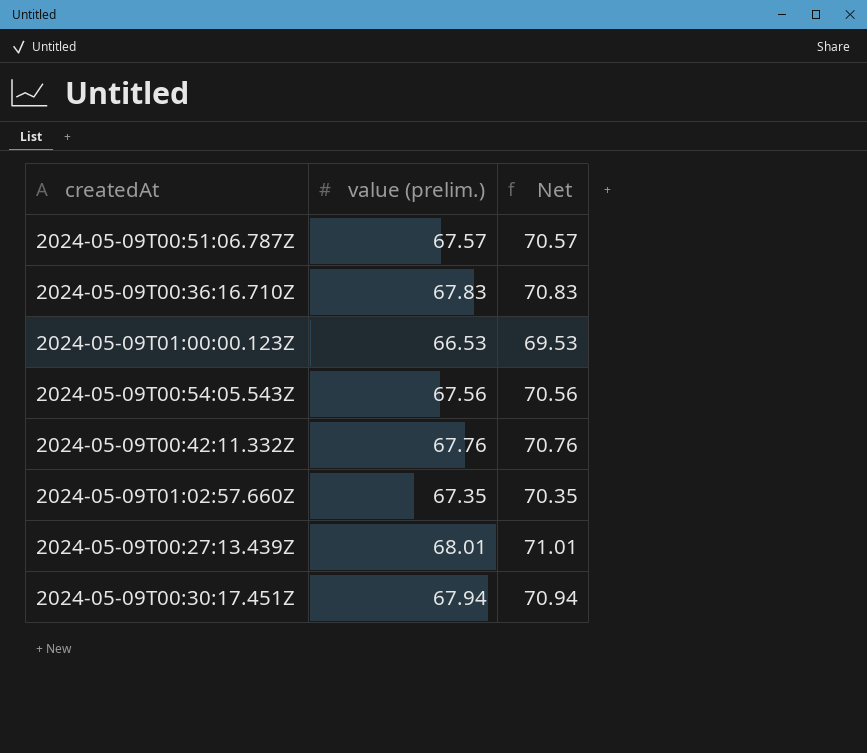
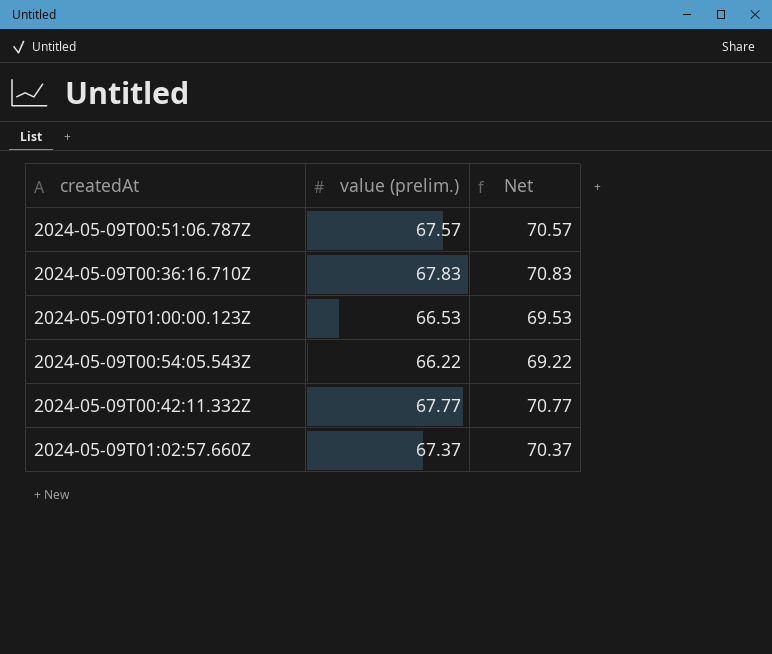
row 2024-05-09T00:27:13.439Z: 68.01 | 71.01 -> none
row 2024-05-09T00:30:17.451Z: 67.94 | 70.94 -> none
2024-05-09T00:54:05.543Z | value (prelim.): 67.56 -> 66.22
2024-05-09T00:54:05.543Z | Net: 70.56 -> 69.22
2024-05-09T00:42:11.332Z | value (prelim.): 67.76 -> 67.77
2024-05-09T00:42:11.332Z | Net: 70.76 -> 70.77
2024-05-09T01:02:57.660Z | value (prelim.): 67.35 -> 67.37
2024-05-09T01:02:57.660Z | Net: 70.35 -> 70.37

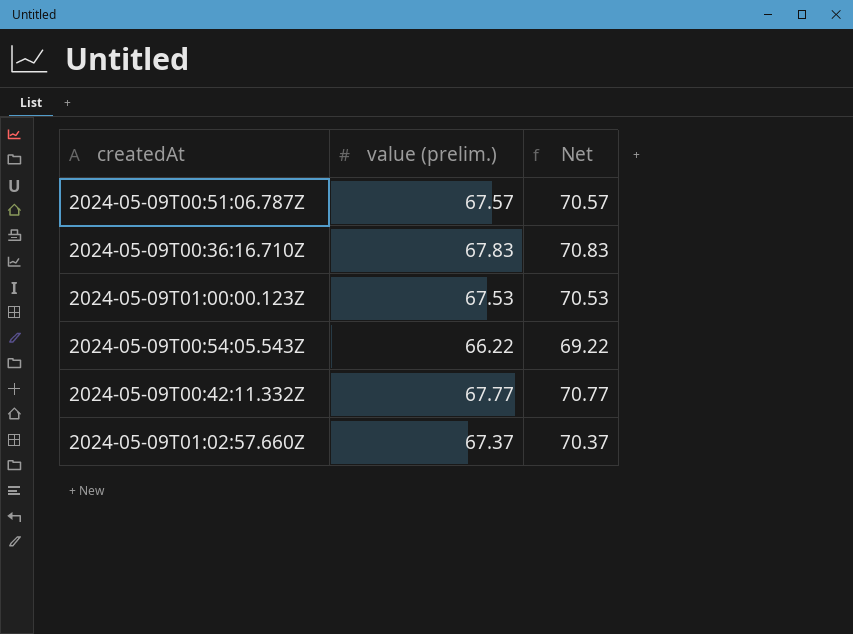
2024-05-09T01:00:00.123Z | value (prelim.): 66.53 -> 67.53
2024-05-09T01:00:00.123Z | Net: 69.53 -> 70.53

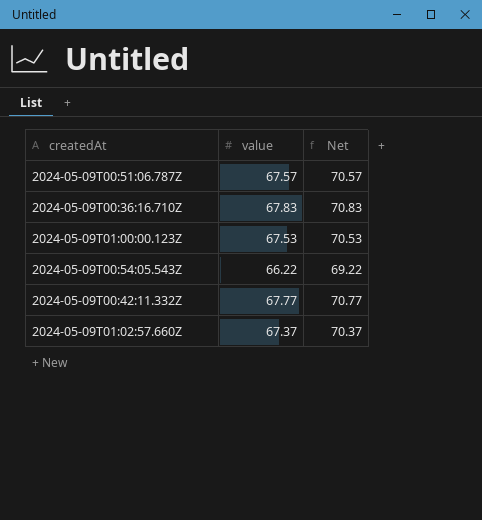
column name: value (prelim.) -> value

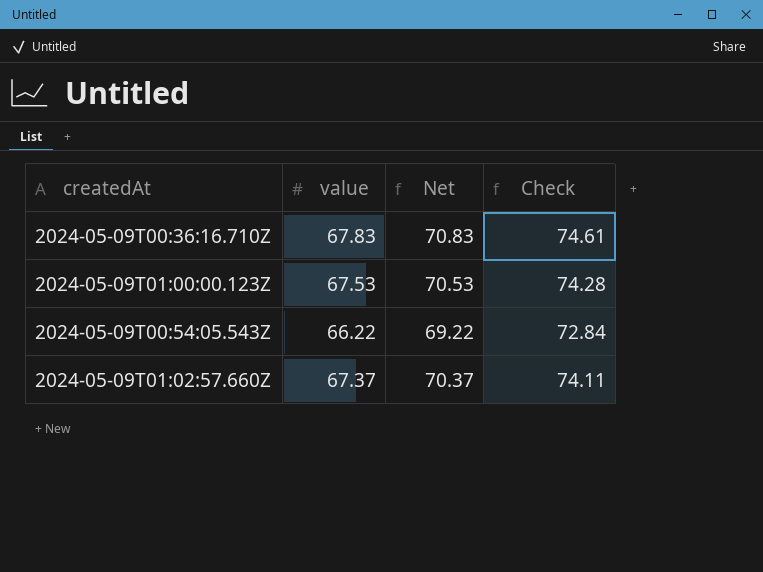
column Check | formula: none -> [value] * 1.1
row 2024-05-09T00:51:06.787Z: 67.57 | 70.57 -> none
row 2024-05-09T00:42:11.332Z: 67.77 | 70.77 -> none

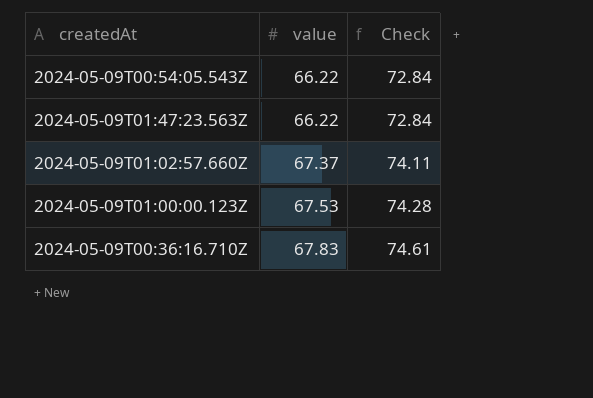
row order: none -> value ascending
column Net | formula: [value] + 3 -> none
row 2024-05-09T01:47:23.563Z: none -> 66.22 | 72.84

